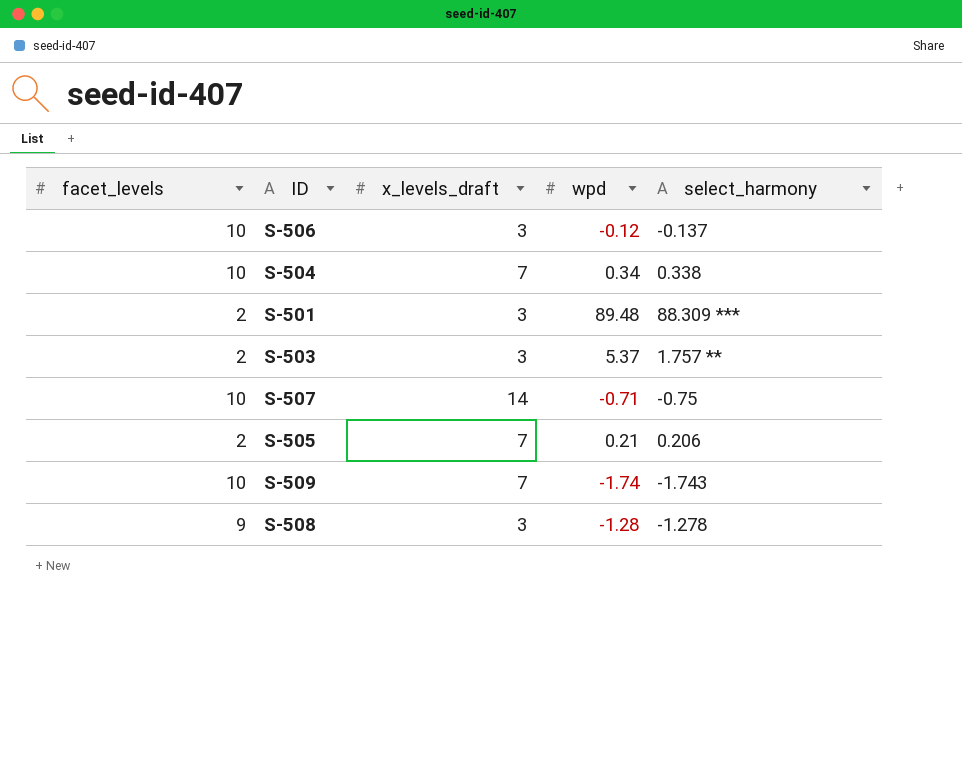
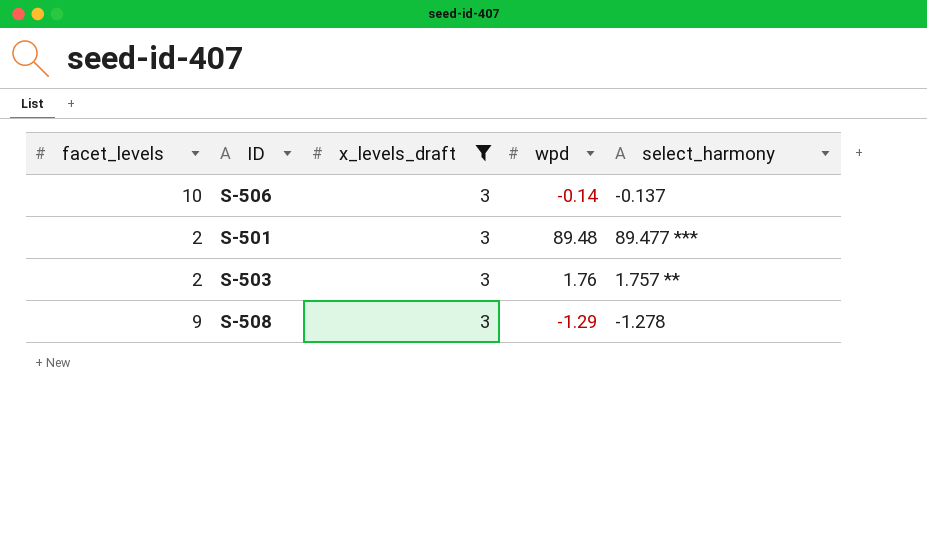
filter: none -> x_levels_draft = 3
S-506 | wpd: -0.12 -> -0.14
S-501 | select_harmony: 88.309 *** -> 89.477 ***
S-503 | wpd: 5.37 -> 1.76
S-508 | wpd: -1.28 -> -1.29

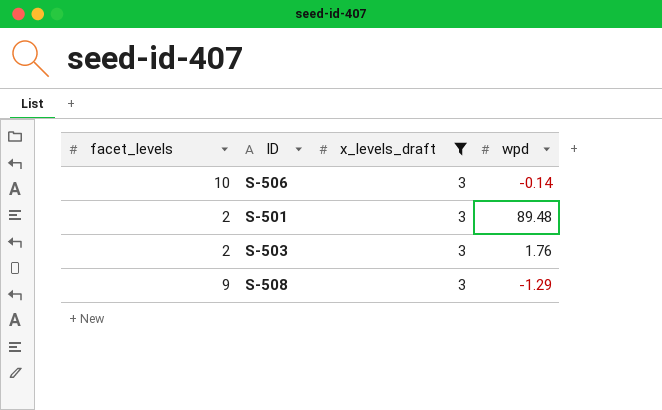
column select_harmony | position: 5 -> none

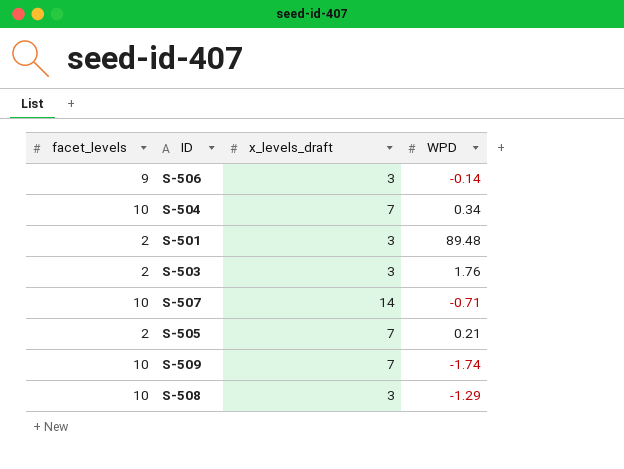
filter: x_levels_draft = 3 -> none
column name: wpd -> WPD
S-506 | facet_levels: 10 -> 9
S-508 | facet_levels: 9 -> 10

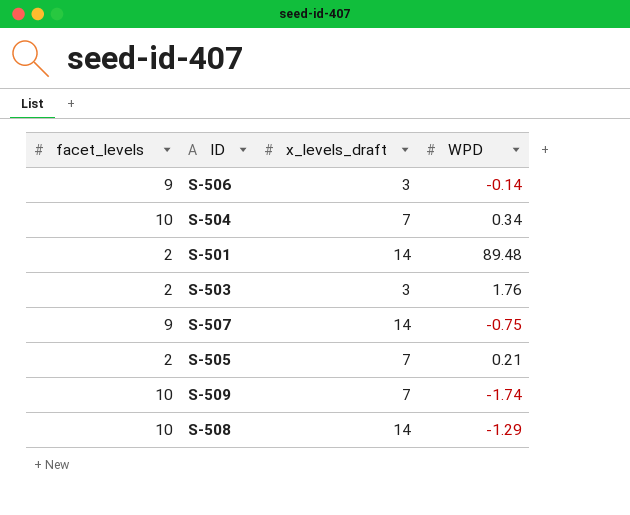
S-501 | x_levels_draft: 3 -> 14
S-507 | facet_levels: 10 -> 9
S-507 | WPD: -0.71 -> -0.75
S-508 | x_levels_draft: 3 -> 14

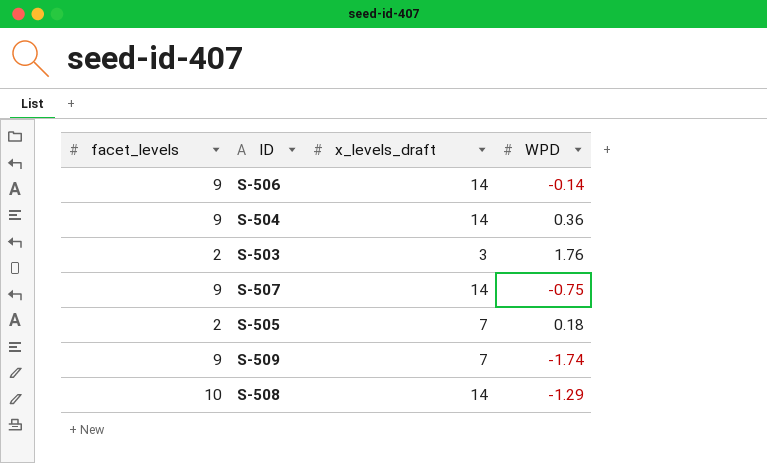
row S-501: 2 | 14 | 89.48 -> none
S-506 | x_levels_draft: 3 -> 14
S-504 | facet_levels: 10 -> 9
S-504 | x_levels_draft: 7 -> 14
S-504 | WPD: 0.34 -> 0.36
S-505 | WPD: 0.21 -> 0.18
S-509 | facet_levels: 10 -> 9

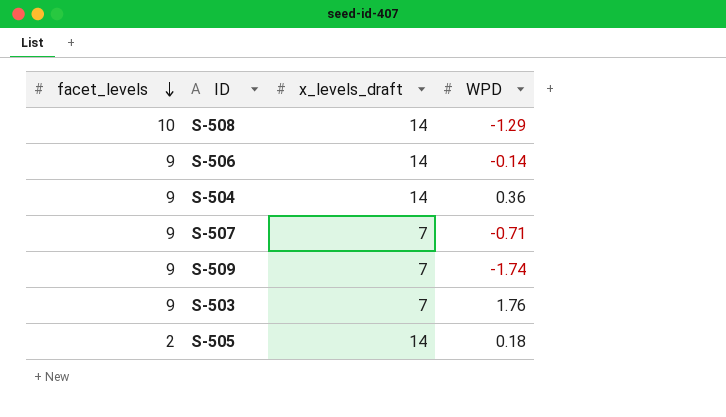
row order: none -> facet_levels descending
S-507 | x_levels_draft: 14 -> 7
S-507 | WPD: -0.75 -> -0.71
S-503 | facet_levels: 2 -> 9
S-503 | x_levels_draft: 3 -> 7
S-505 | x_levels_draft: 7 -> 14

